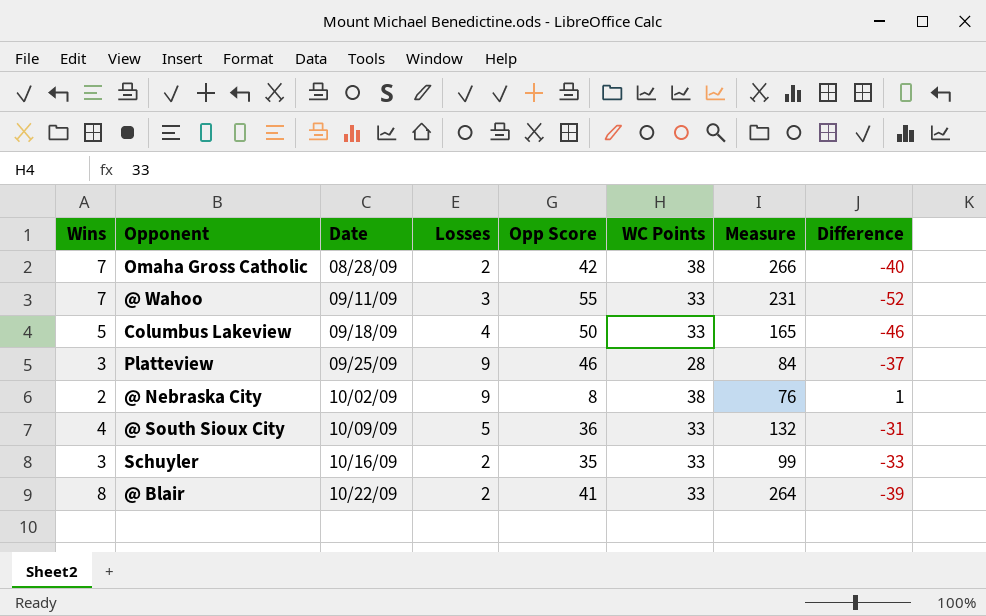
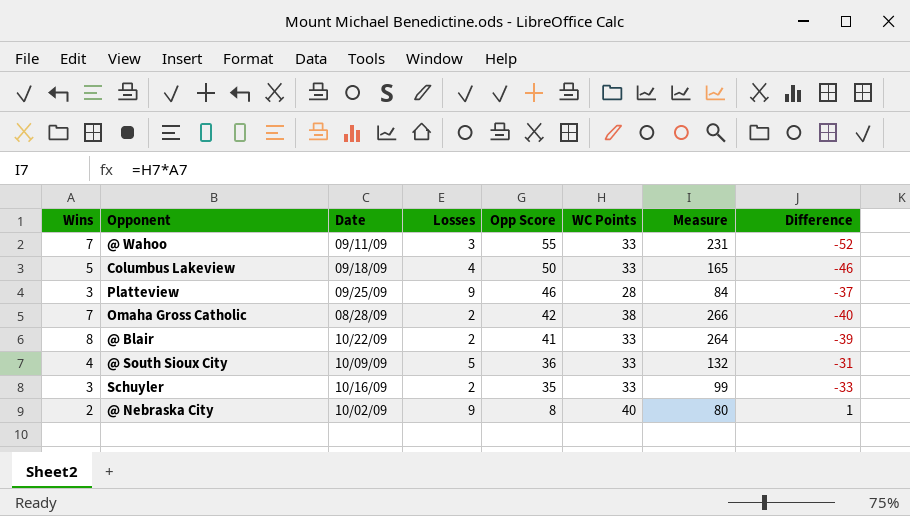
row order: Date ascending -> Opp Score descending
@ Nebraska City | WC Points: 38 -> 40
@ Nebraska City | Measure: 76 -> 80

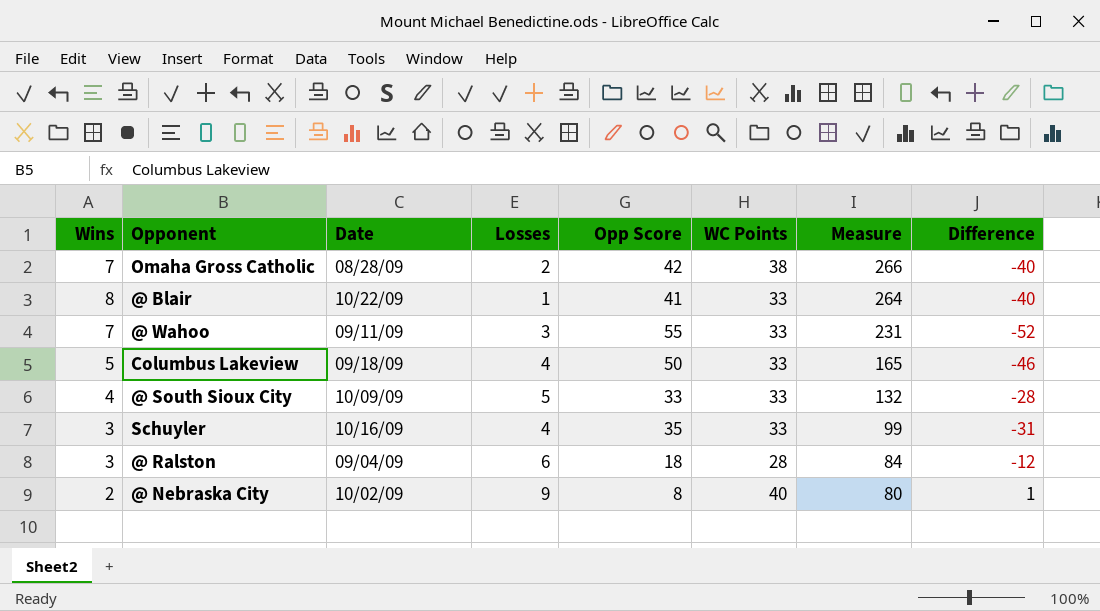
row order: Opp Score descending -> Measure descending
row Platteview: 3 | 09/25/09 | 9 | 46 | 28 | 84 | -37 -> none
@ Blair | Losses: 2 -> 1
@ Blair | Difference: -39 -> -40
@ South Sioux City | Opp Score: 36 -> 33
@ South Sioux City | Difference: -31 -> -28
Schuyler | Losses: 2 -> 4
Schuyler | Difference: -33 -> -31
row @ Ralston: none -> 3 | 09/04/09 | 6 | 18 | 28 | 84 | -12

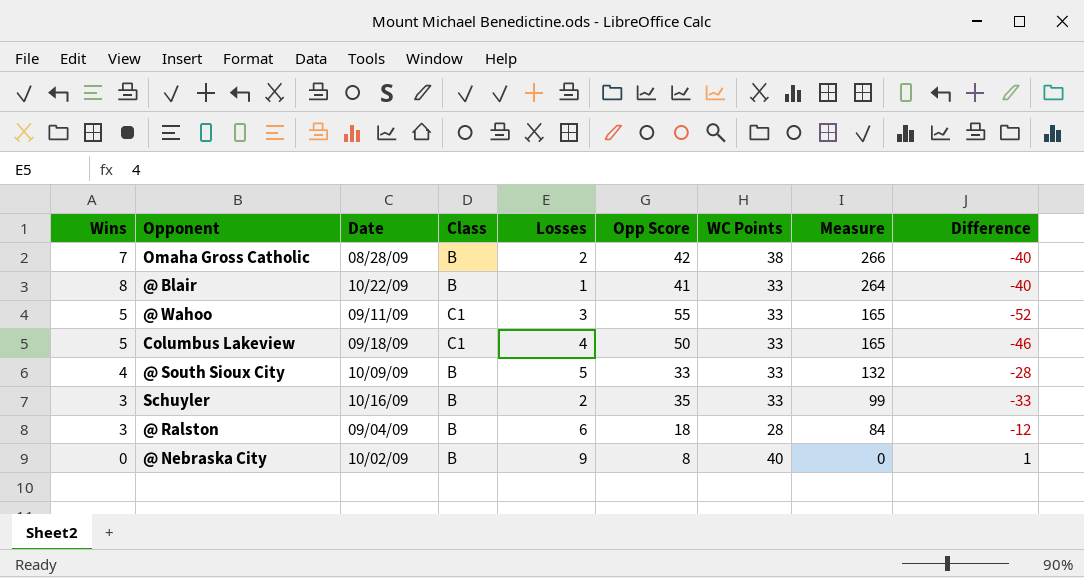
column Class | position: none -> 4
@ Wahoo | Wins: 7 -> 5
@ Wahoo | Measure: 231 -> 165
Schuyler | Losses: 4 -> 2
Schuyler | Difference: -31 -> -33
@ Nebraska City | Wins: 2 -> 0
@ Nebraska City | Measure: 80 -> 0

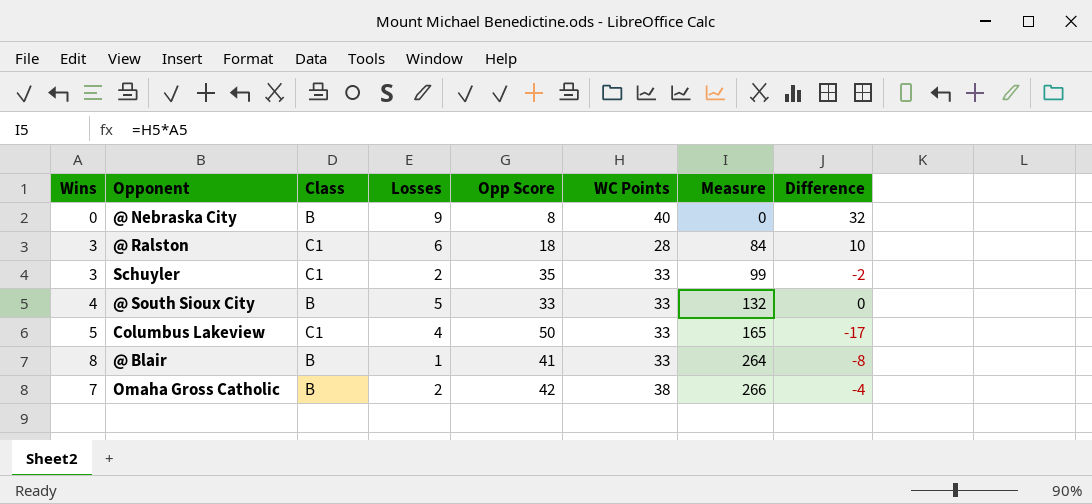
row order: Measure descending -> Measure ascending
column Date | position: 3 -> none
column Difference | formula: [Losses] - [Opp Score] -> [WC Points] - [Opp Score]
row @ Wahoo: 5 | 09/11/09 | C1 | 3 | 55 | 33 | 165 | -52 -> none
@ Ralston | Class: B -> C1
Schuyler | Class: B -> C1

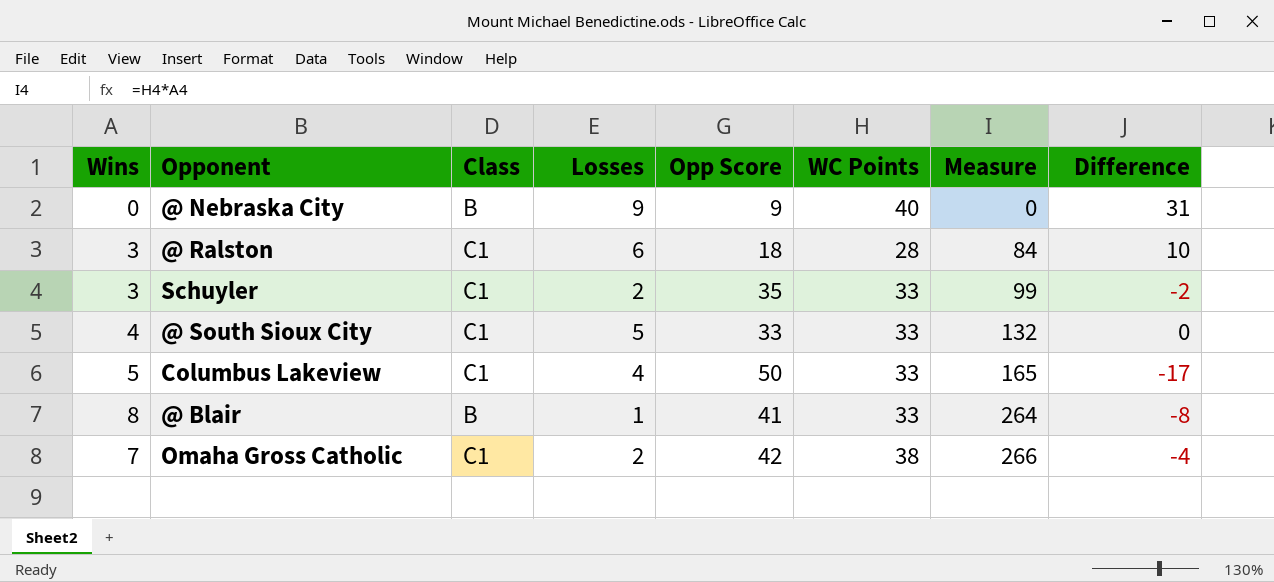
@ Nebraska City | Opp Score: 8 -> 9
@ Nebraska City | Difference: 32 -> 31
@ South Sioux City | Class: B -> C1
Omaha Gross Catholic | Class: B -> C1

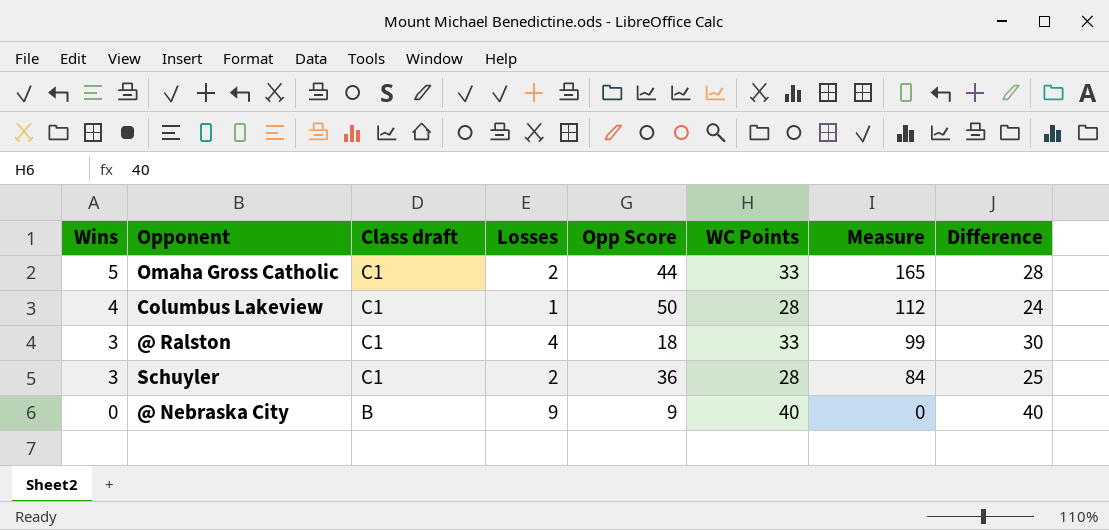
row order: Measure ascending -> Wins descending
column name: Class -> Class draft
column Difference | formula: [WC Points] - [Opp Score] -> [WC Points] - [Wins]
row @ South Sioux City: 4 | C1 | 5 | 33 | 33 | 132 | 0 -> none
row @ Blair: 8 | B | 1 | 41 | 33 | 264 | -8 -> none
Omaha Gross Catholic | Wins: 7 -> 5
Omaha Gross Catholic | Opp Score: 42 -> 44
Omaha Gross Catholic | WC Points: 38 -> 33
Omaha Gross Catholic | Measure: 266 -> 165
Columbus Lakeview | Wins: 5 -> 4
Columbus Lakeview | Losses: 4 -> 1
Columbus Lakeview | WC Points: 33 -> 28
Columbus Lakeview | Measure: 165 -> 112
@ Ralston | Losses: 6 -> 4
@ Ralston | WC Points: 28 -> 33
@ Ralston | Measure: 84 -> 99
Schuyler | Opp Score: 35 -> 36
Schuyler | WC Points: 33 -> 28
Schuyler | Measure: 99 -> 84

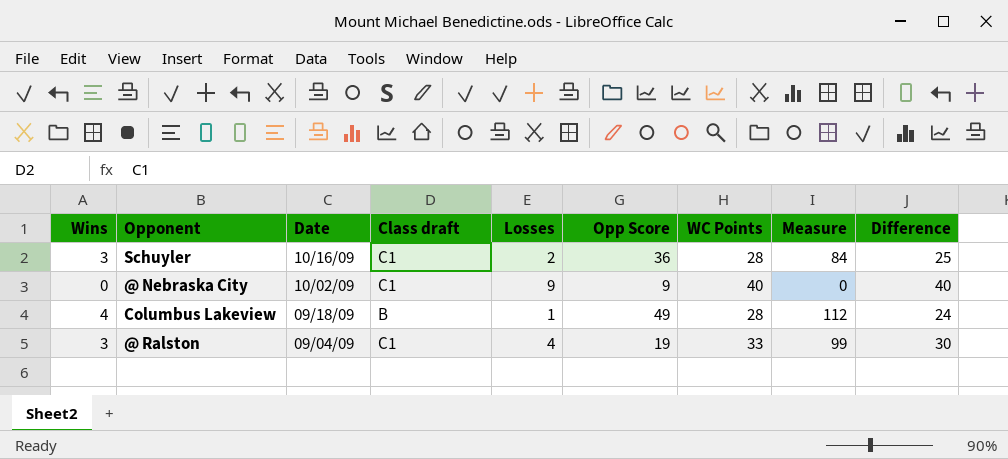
row order: Wins descending -> Date descending
column Date | position: none -> 3
row Omaha Gross Catholic: 5 | C1 | 2 | 44 | 33 | 165 | 28 -> none
@ Nebraska City | Class draft: B -> C1
Columbus Lakeview | Class draft: C1 -> B
Columbus Lakeview | Opp Score: 50 -> 49
@ Ralston | Opp Score: 18 -> 19

